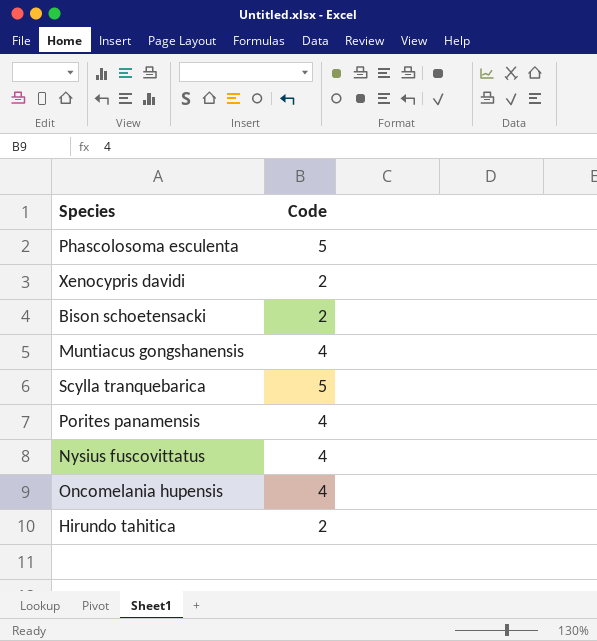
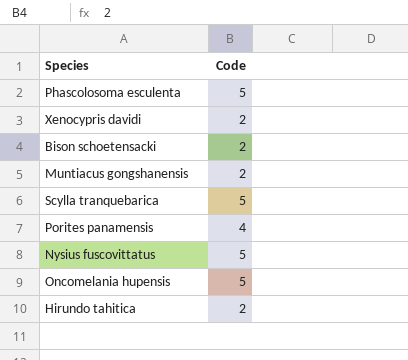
Muntiacus gongshanensis | Code: 4 -> 2
Nysius fuscovittatus | Code: 4 -> 5
Oncomelania hupensis | Code: 4 -> 5

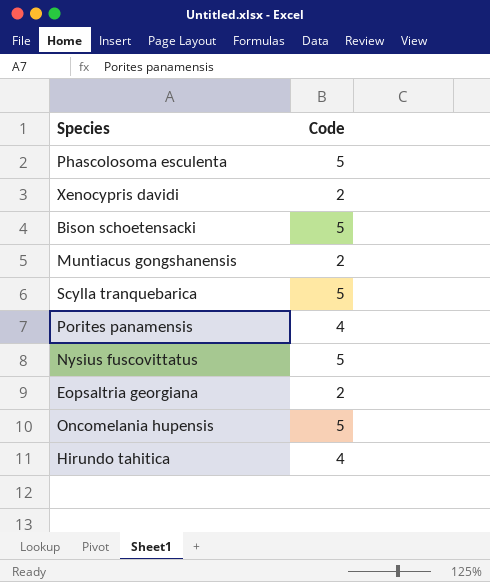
Bison schoetensacki | Code: 2 -> 5
row Eopsaltria georgiana: none -> 2
Hirundo tahitica | Code: 2 -> 4

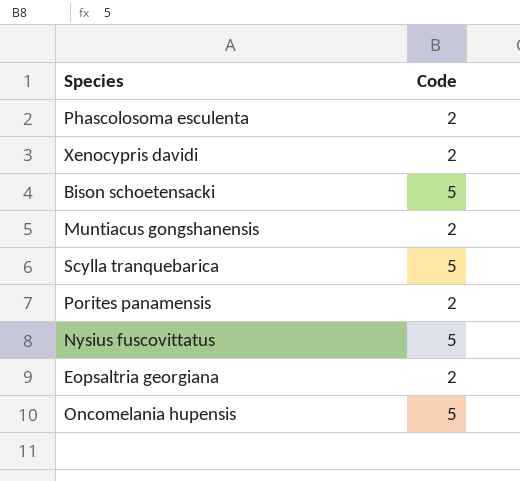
row Hirundo tahitica: 4 -> none
Phascolosoma esculenta | Code: 5 -> 2
Porites panamensis | Code: 4 -> 2

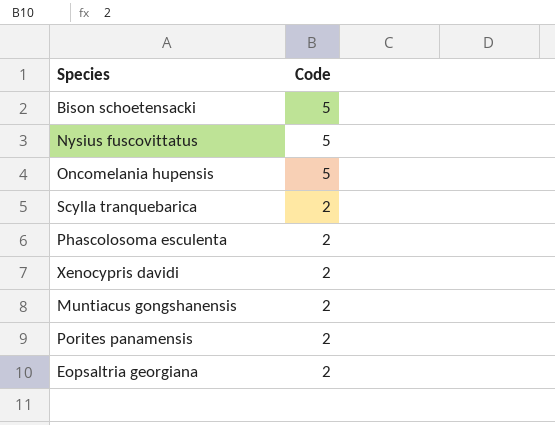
row order: none -> Code descending
Scylla tranquebarica | Code: 5 -> 2

